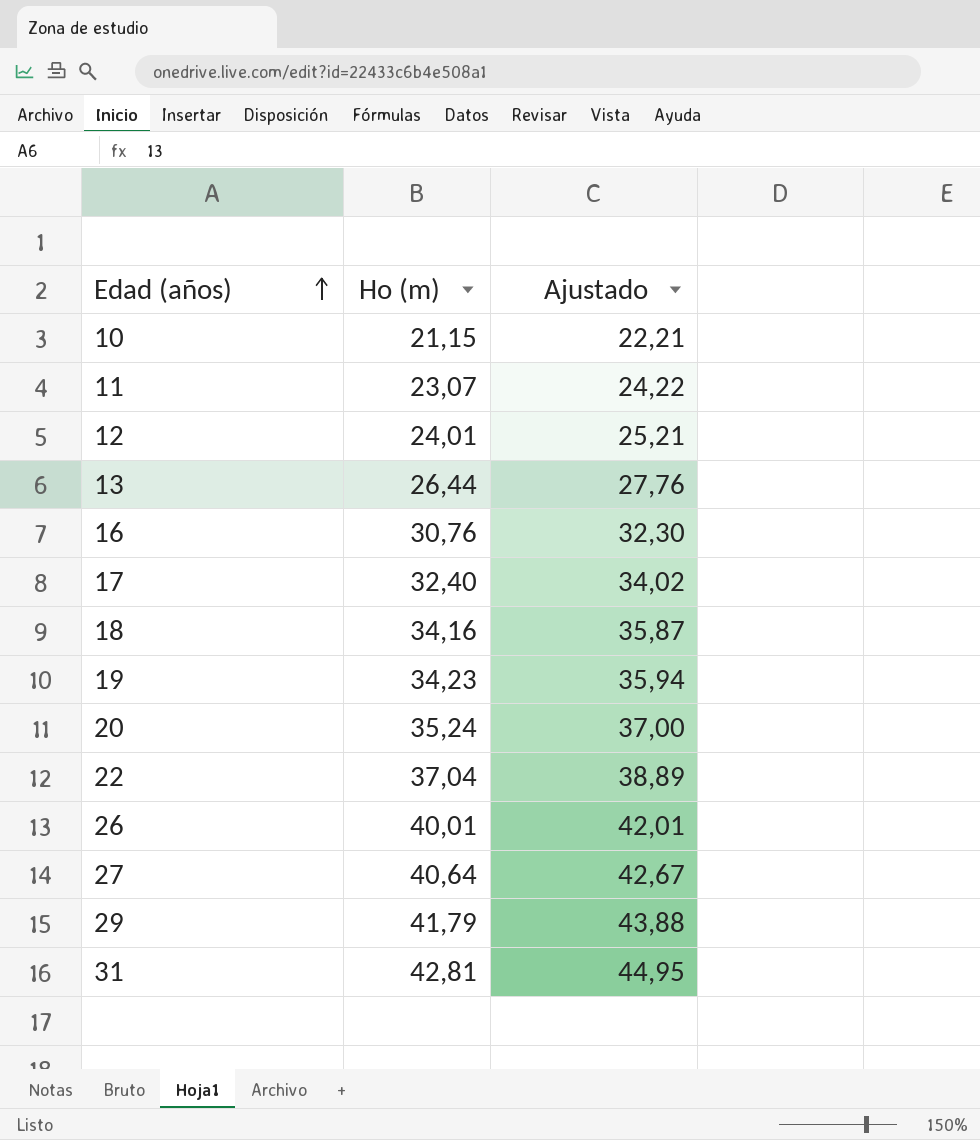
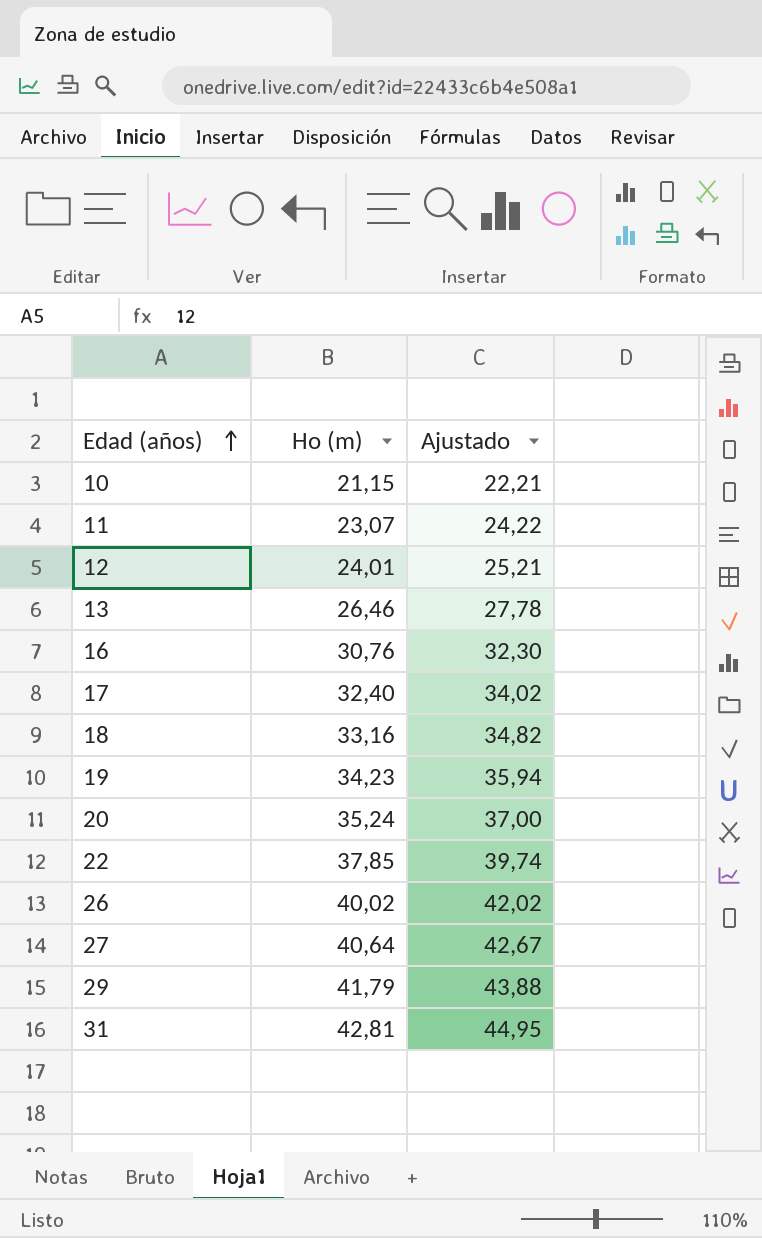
13 | Ho (m): 26,44 -> 26,46
13 | Ajustado: 27,76 -> 27,78
18 | Ho (m): 34,16 -> 33,16
18 | Ajustado: 35,87 -> 34,82
22 | Ho (m): 37,04 -> 37,85
22 | Ajustado: 38,89 -> 39,74
26 | Ho (m): 40,01 -> 40,02
26 | Ajustado: 42,01 -> 42,02

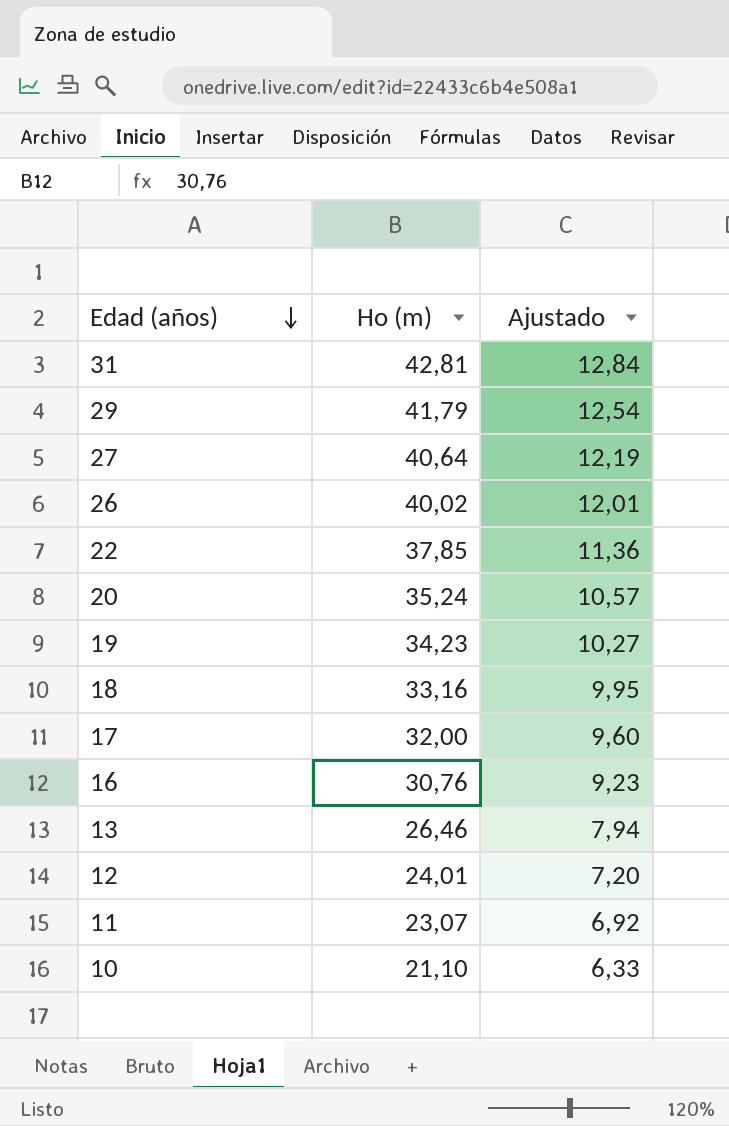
row order: Edad (años) ascending -> Edad (años) descending
column Ajustado | formula: [Ho (m)] * 1,05 -> [Ho (m)] * 0,3
17 | Ho (m): 32,40 -> 32,00
10 | Ho (m): 21,15 -> 21,10

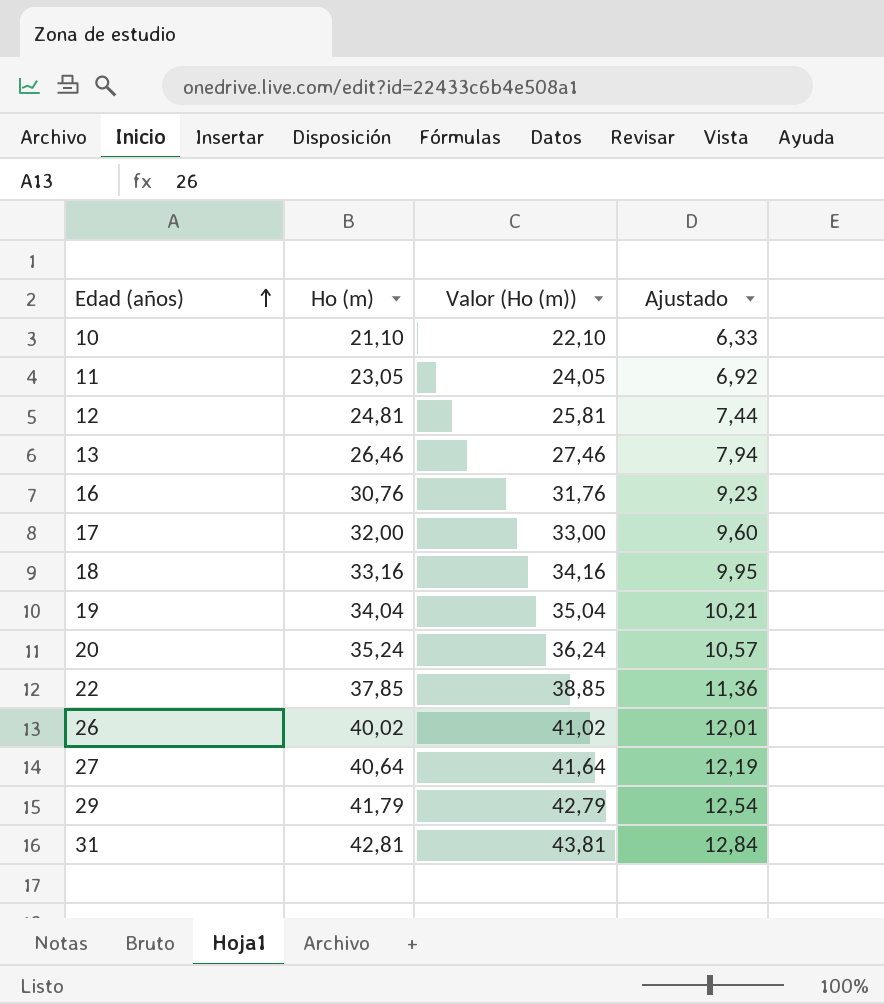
row order: Edad (años) descending -> Edad (años) ascending
column Valor (Ho (m)) | formula: none -> [Ho (m)] + 1
11 | Ho (m): 23,07 -> 23,05
12 | Ho (m): 24,01 -> 24,81
12 | Ajustado: 7,20 -> 7,44
19 | Ho (m): 34,23 -> 34,04
19 | Ajustado: 10,27 -> 10,21

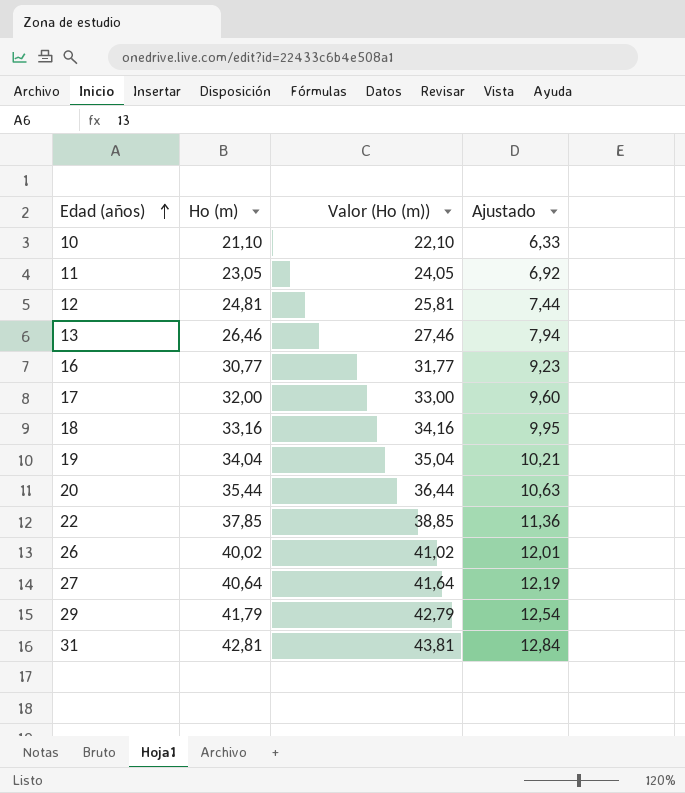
16 | Ho (m): 30,76 -> 30,77
16 | Valor (Ho (m)): 31,76 -> 31,77
20 | Ho (m): 35,24 -> 35,44
20 | Valor (Ho (m)): 36,24 -> 36,44
20 | Ajustado: 10,57 -> 10,63

